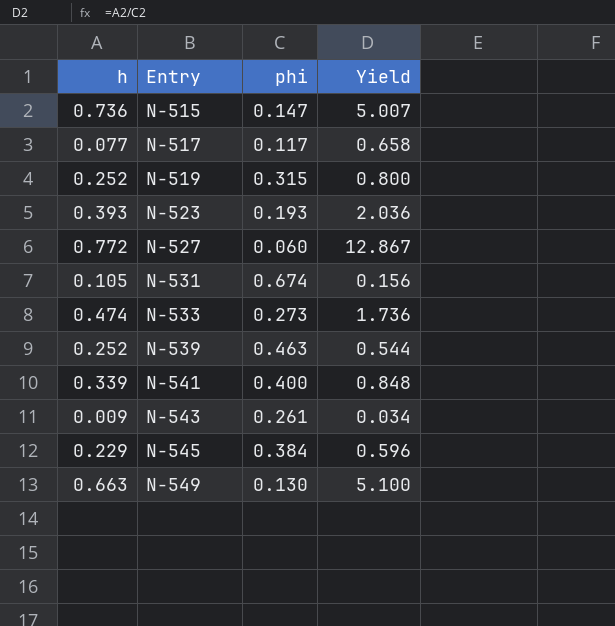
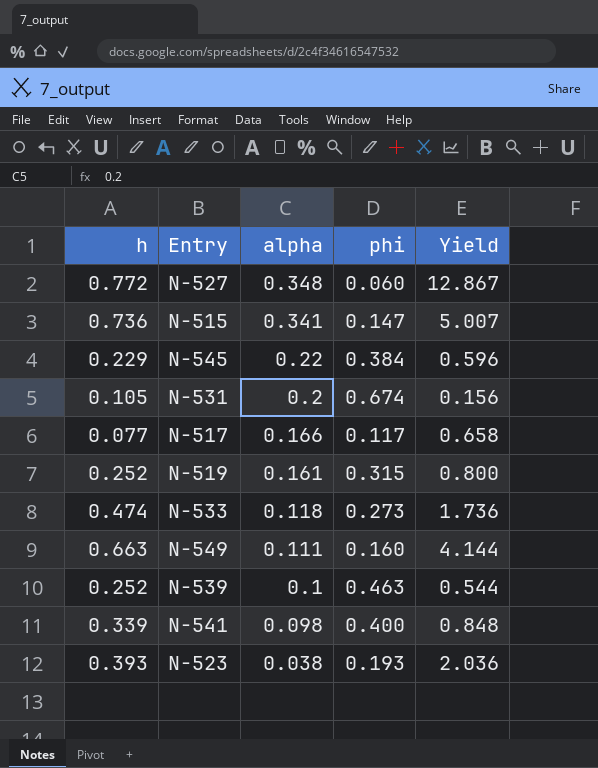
row order: Entry ascending -> alpha descending
column alpha | position: none -> 3
row N-543: 0.009 | 0.261 | 0.034 -> none
N-549 | phi: 0.130 -> 0.160
N-549 | Yield: 5.100 -> 4.144

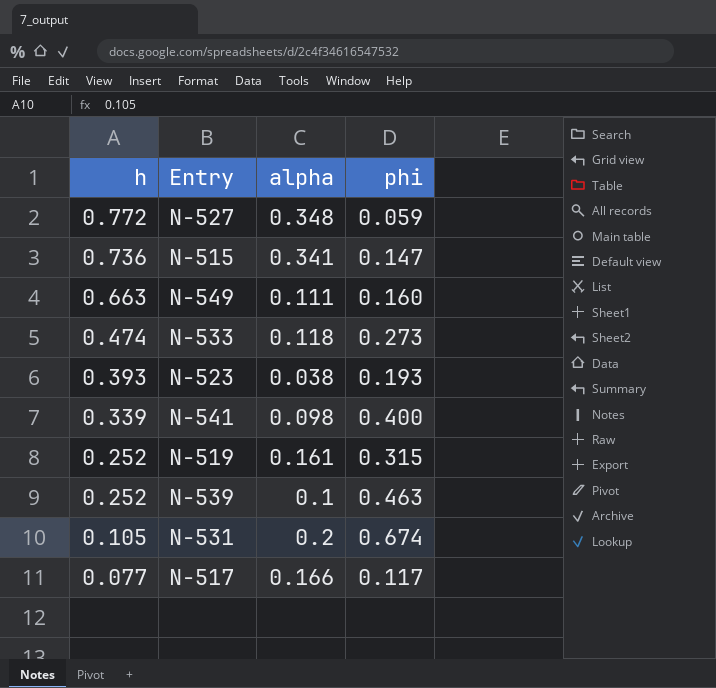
row order: alpha descending -> h descending
column Yield | formula: [h] / [phi] -> none
row N-545: 0.229 | 0.22 | 0.384 | 0.596 -> none
N-527 | phi: 0.060 -> 0.059

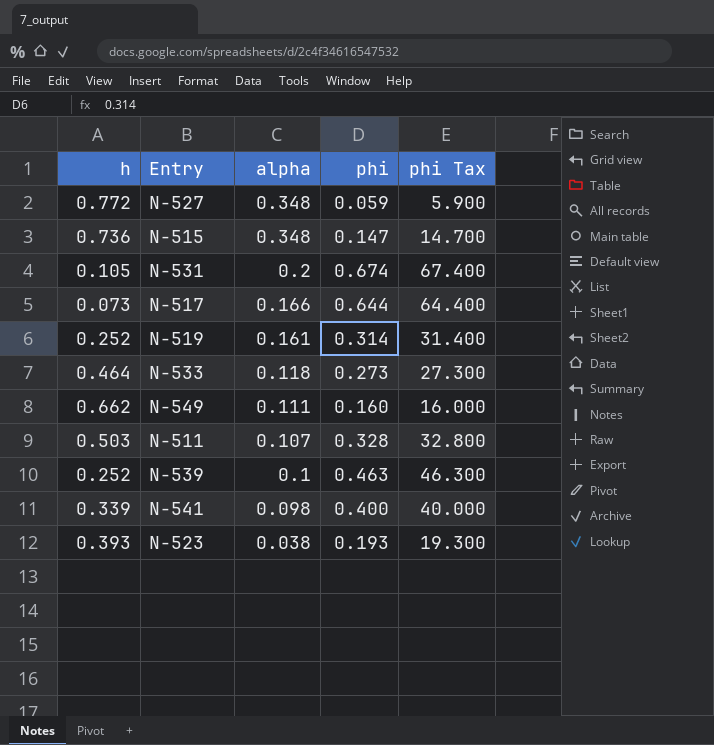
row order: h descending -> alpha descending
column phi Tax | formula: none -> [phi] * 100
N-515 | alpha: 0.341 -> 0.348
N-517 | h: 0.077 -> 0.073
N-517 | phi: 0.117 -> 0.644
N-519 | phi: 0.315 -> 0.314
N-533 | h: 0.474 -> 0.464
N-549 | h: 0.663 -> 0.662
row N-511: none -> 0.503 | 0.107 | 0.328 | 32.800

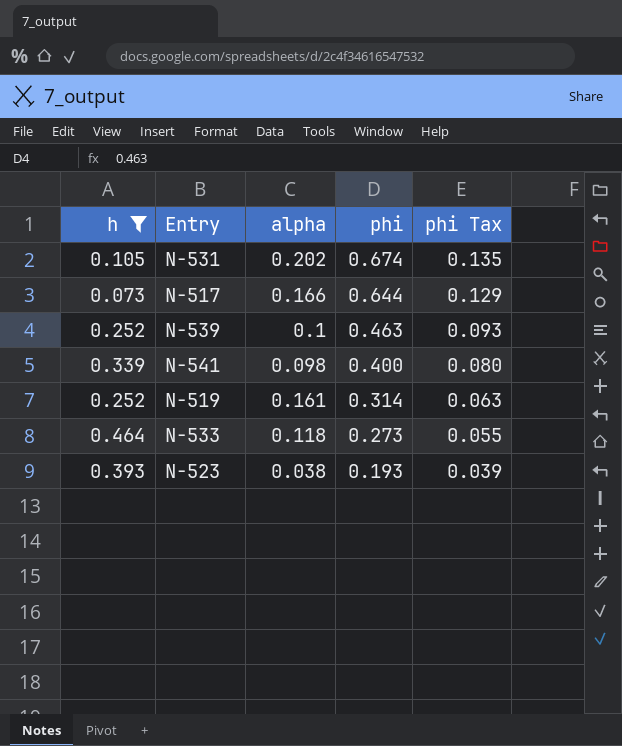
filter: none -> h <= 0.464
row order: alpha descending -> phi descending
column phi Tax | formula: [phi] * 100 -> [phi] * 0.2
N-531 | alpha: 0.2 -> 0.202

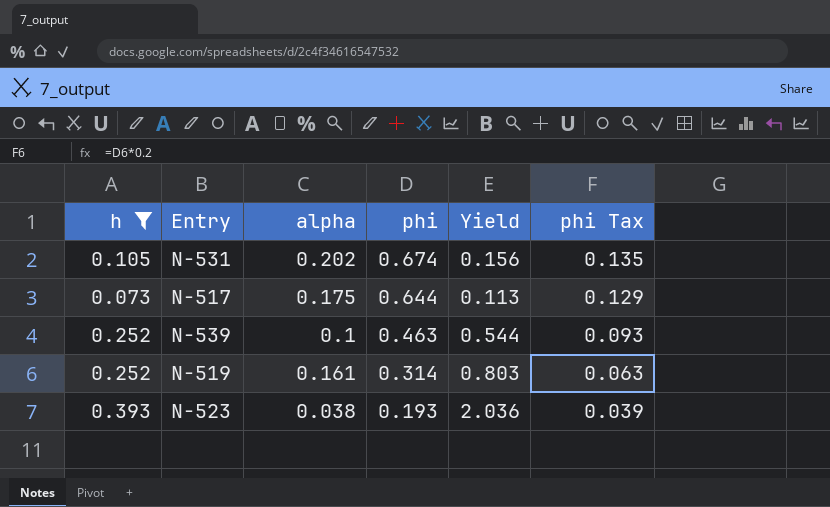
column Yield | formula: none -> [h] / [phi]
row N-541: 0.339 | 0.098 | 0.400 | 0.080 -> none
row N-533: 0.464 | 0.118 | 0.273 | 0.055 -> none
N-517 | alpha: 0.166 -> 0.175

